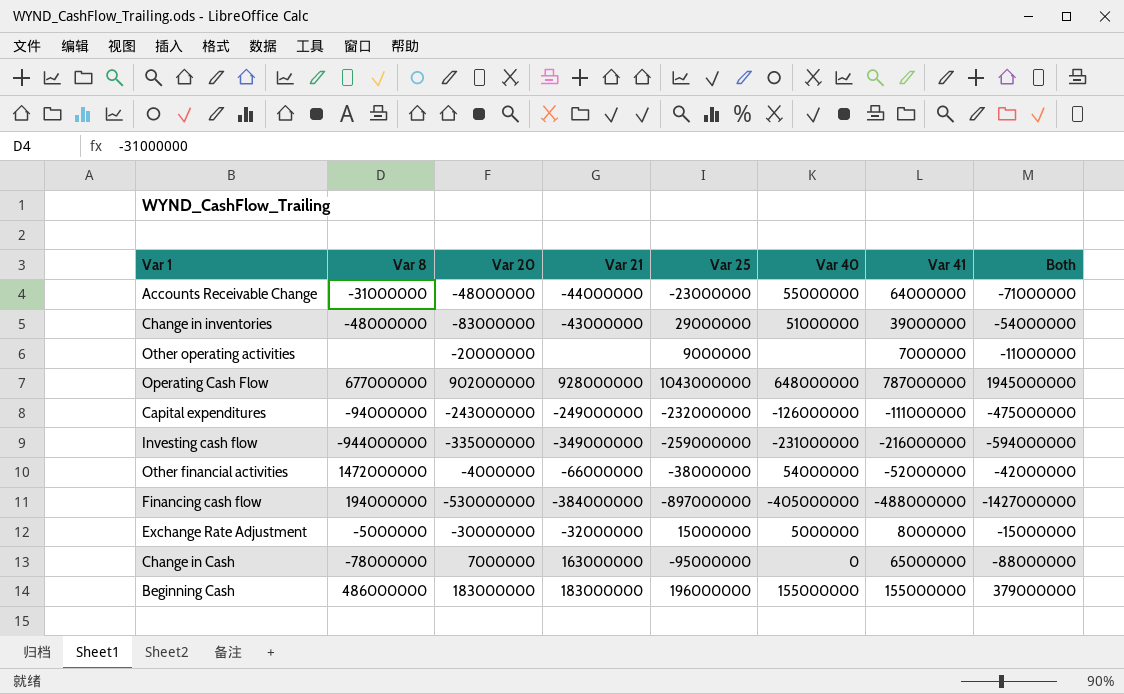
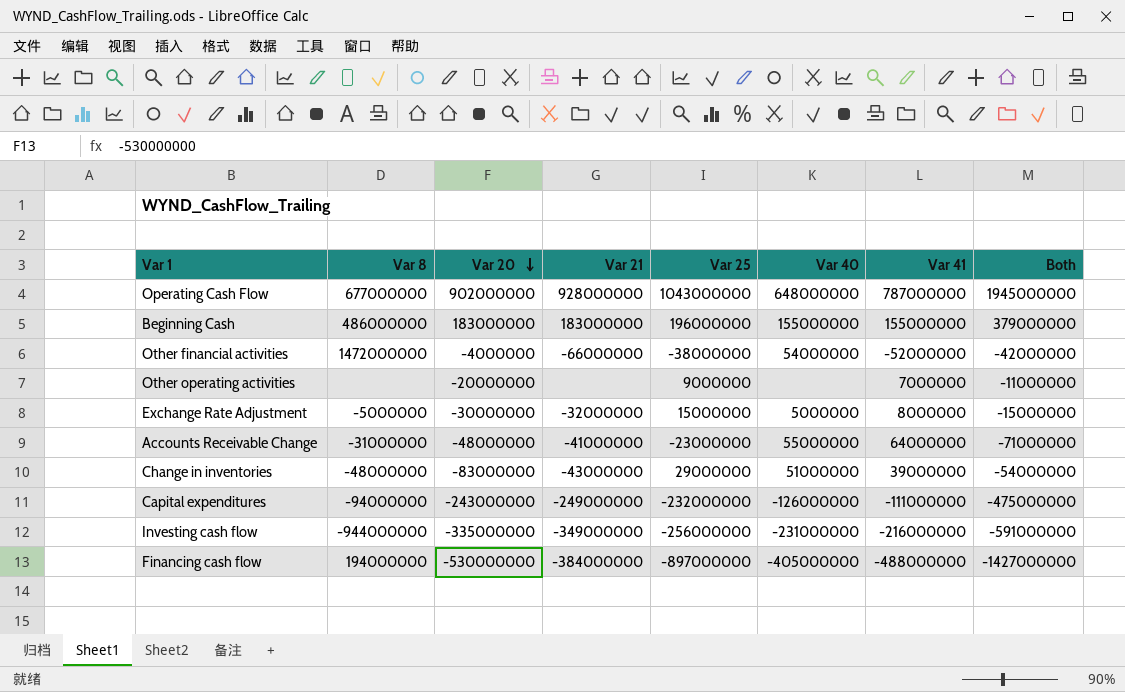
row order: none -> Var 20 descending
row Change in Cash: -78000000 | 7000000 | 163000000 | -95000000 | 0 | 65000000 | -88000000 -> none
Accounts Receivable Change | Var 21: -44000000 -> -41000000
Investing cash flow | Var 25: -259000000 -> -256000000
Investing cash flow | Both: -594000000 -> -591000000

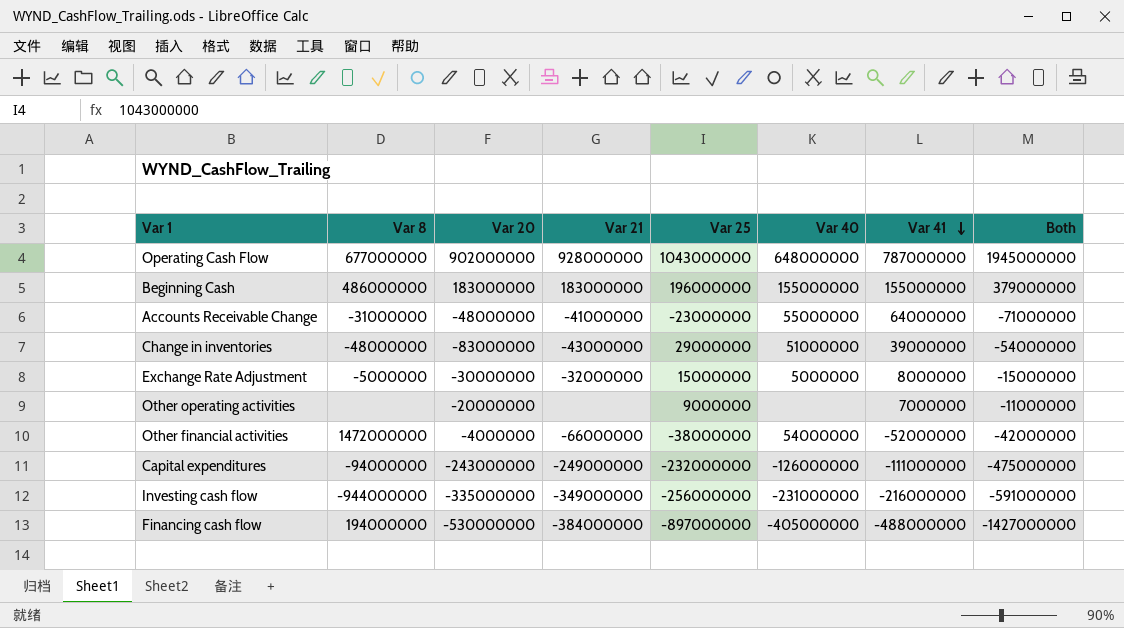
row order: Var 20 descending -> Var 41 descending

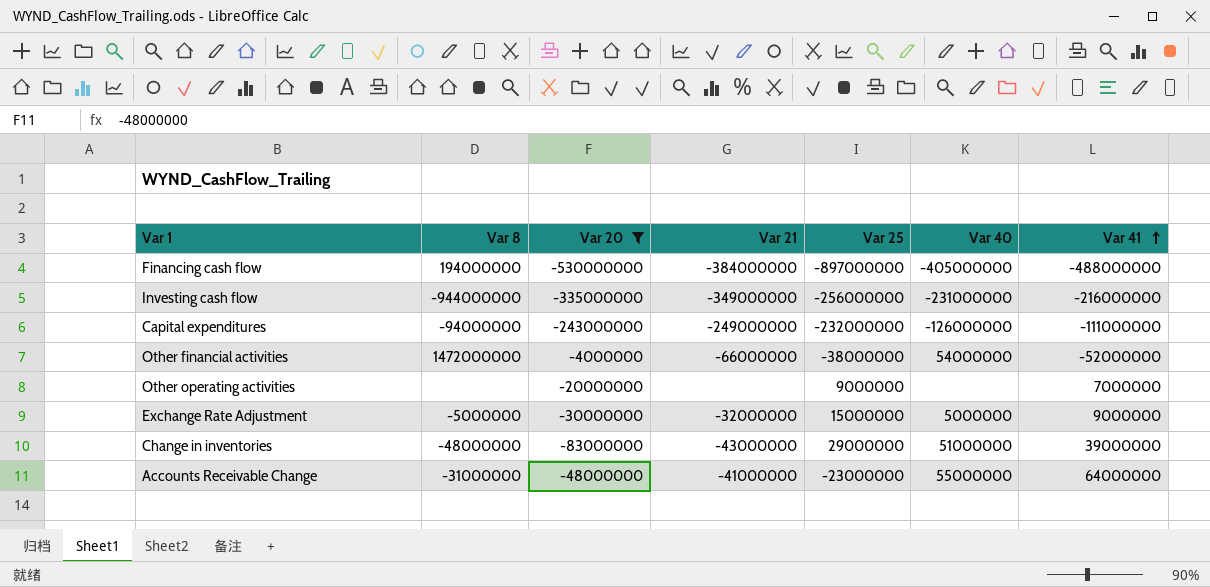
filter: none -> Var 20 <= -4000000
row order: Var 41 descending -> Var 41 ascending
column Both | formula: [Var 20] + [Var 25] -> none
Exchange Rate Adjustment | Var 41: 8000000 -> 9000000

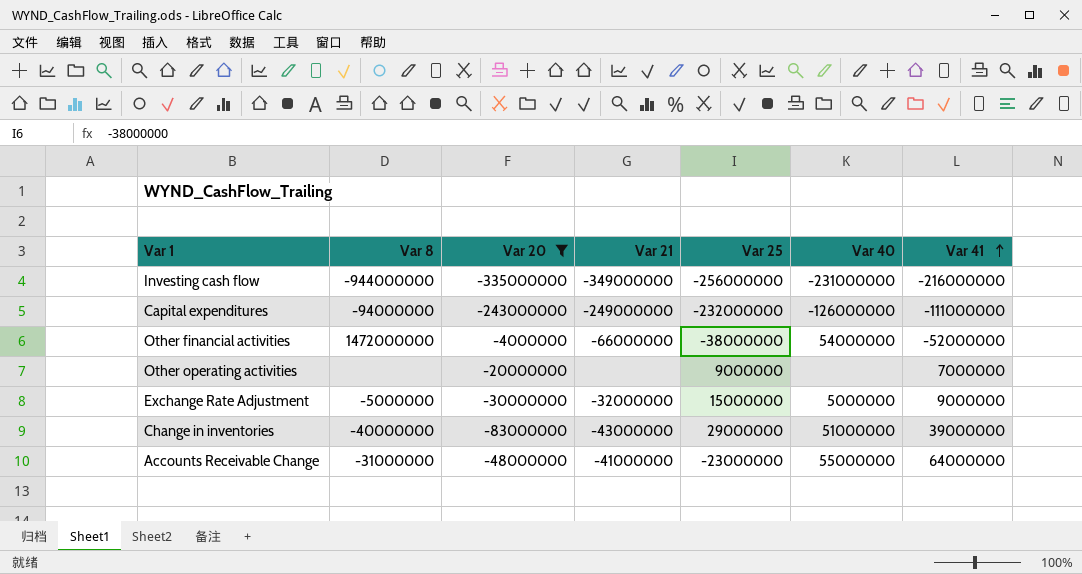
row Financing cash flow: 194000000 | -530000000 | -384000000 | -897000000 | -405000000 | -488000000 -> none
Change in inventories | Var 8: -48000000 -> -40000000

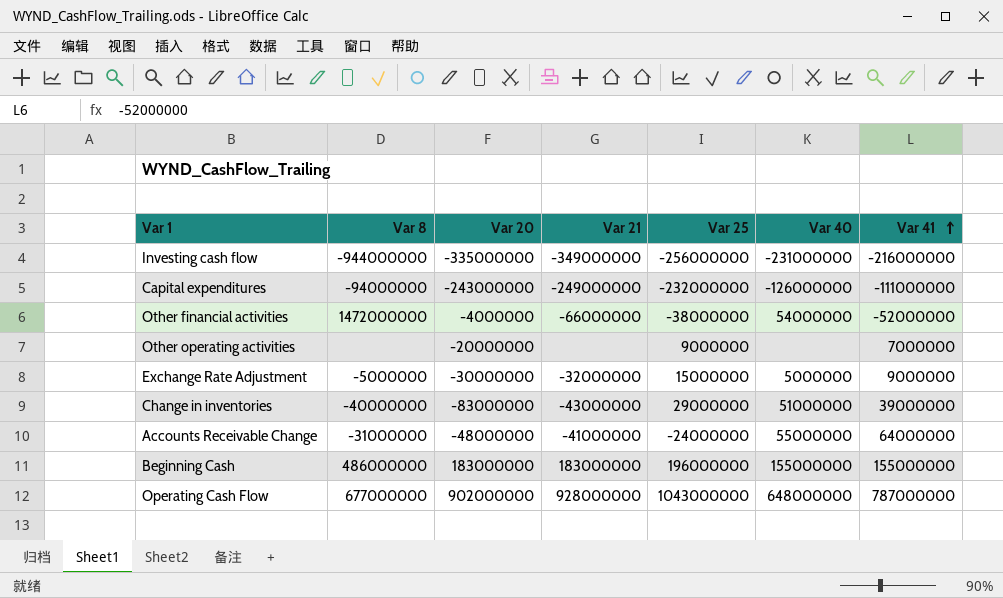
filter: Var 20 <= -4000000 -> none
Accounts Receivable Change | Var 25: -23000000 -> -24000000

